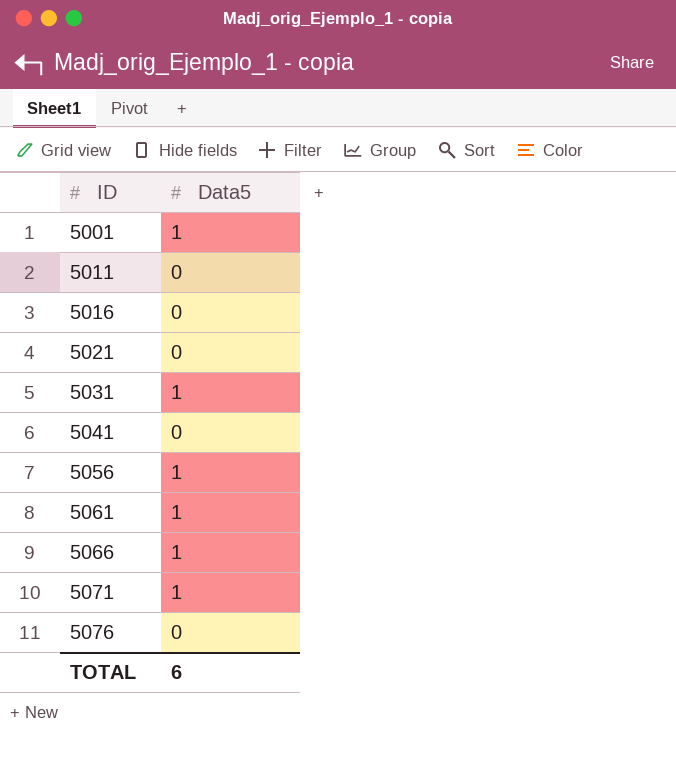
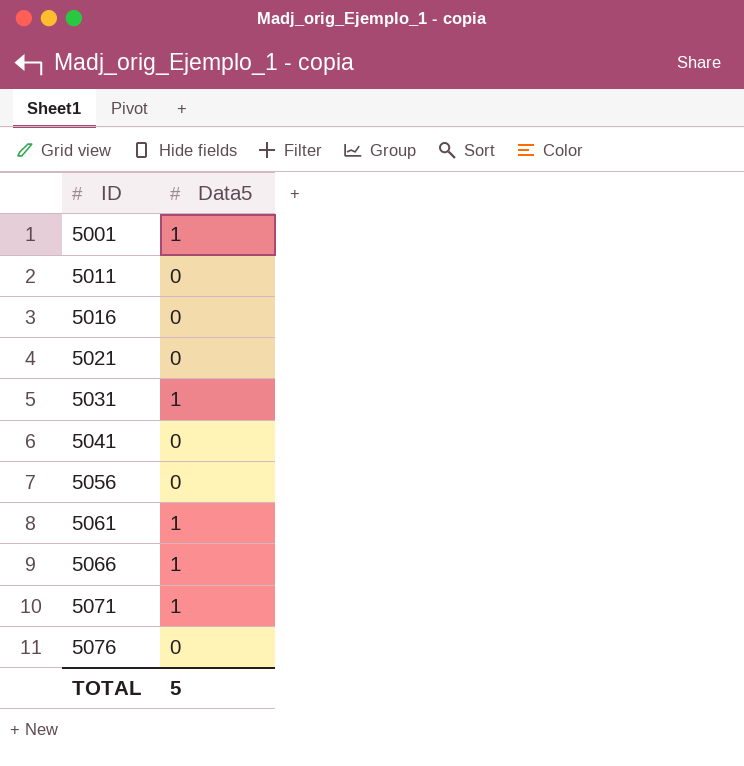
5056 | Data5: 1 -> 0
TOTAL | Data5: 6 -> 5

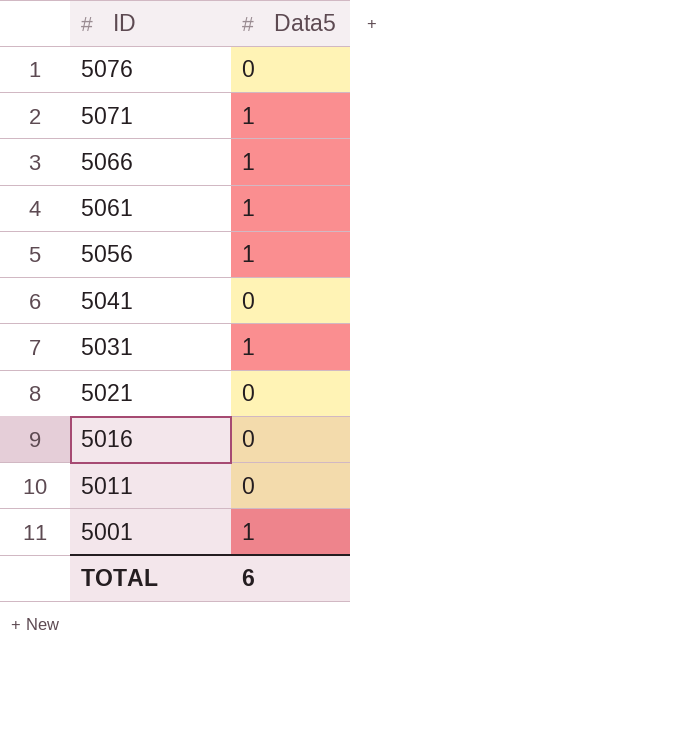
row order: ID ascending -> ID descending
5056 | Data5: 0 -> 1
TOTAL | Data5: 5 -> 6

